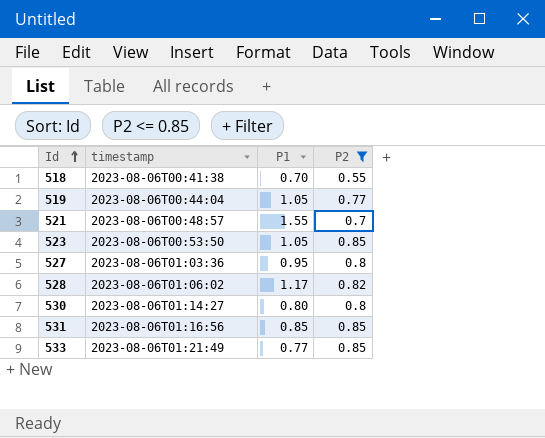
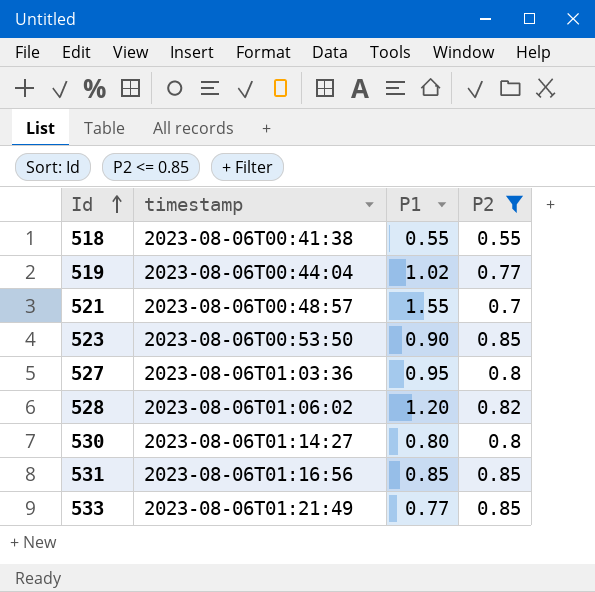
518 | P1: 0.70 -> 0.55
519 | P1: 1.05 -> 1.02
523 | P1: 1.05 -> 0.90
528 | P1: 1.17 -> 1.20

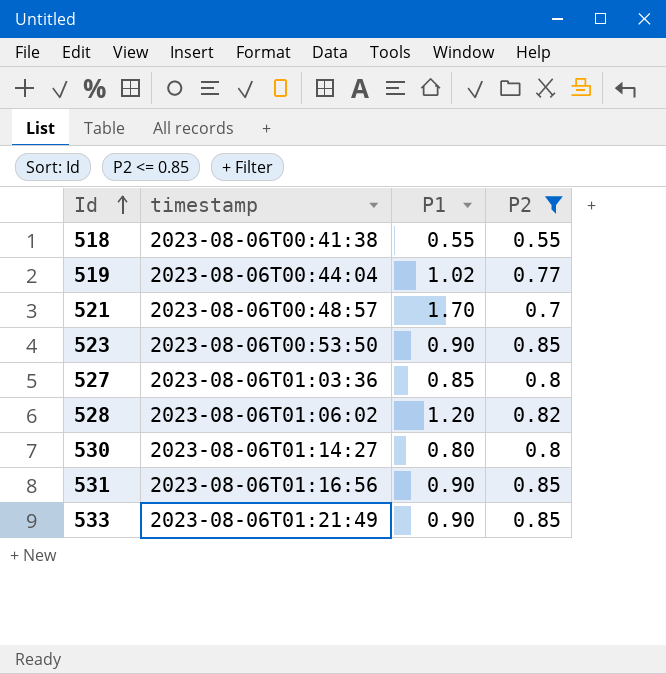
521 | P1: 1.55 -> 1.70
527 | P1: 0.95 -> 0.85
531 | P1: 0.85 -> 0.90
533 | P1: 0.77 -> 0.90

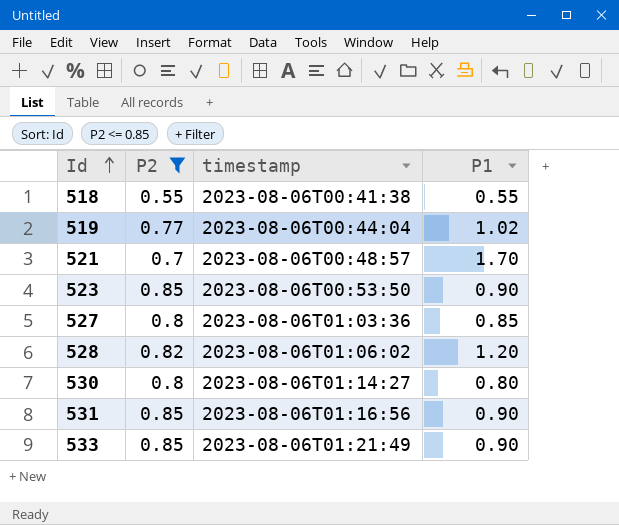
column P2 | position: 4 -> 2

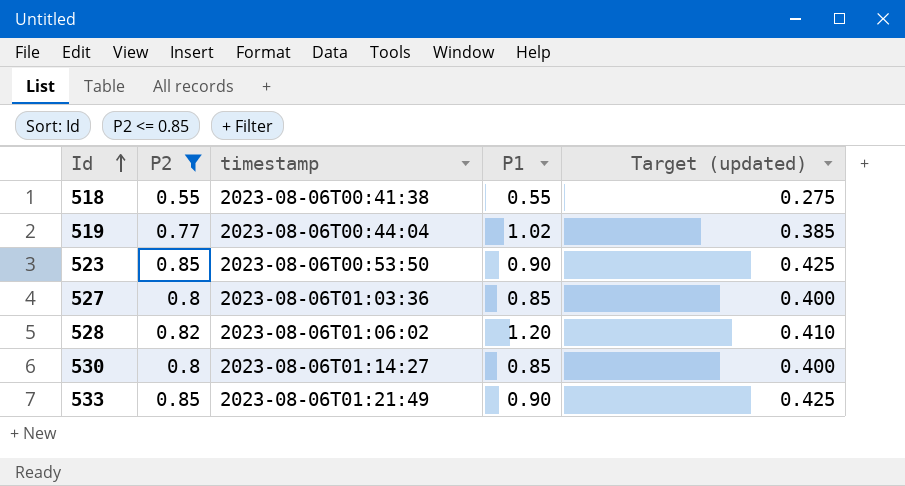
column Target (updated) | formula: none -> [P2] * 0.5
row 521: 0.7 | 2023-08-06T00:48:57 | 1.70 -> none
row 531: 0.85 | 2023-08-06T01:16:56 | 0.90 -> none
530 | P1: 0.80 -> 0.85

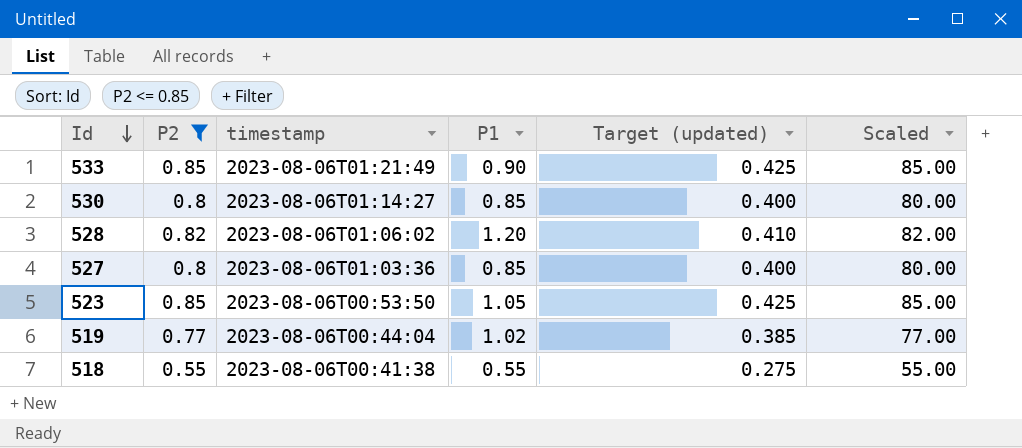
row order: Id ascending -> Id descending
column Scaled | formula: none -> [P2] * 100
523 | P1: 0.90 -> 1.05

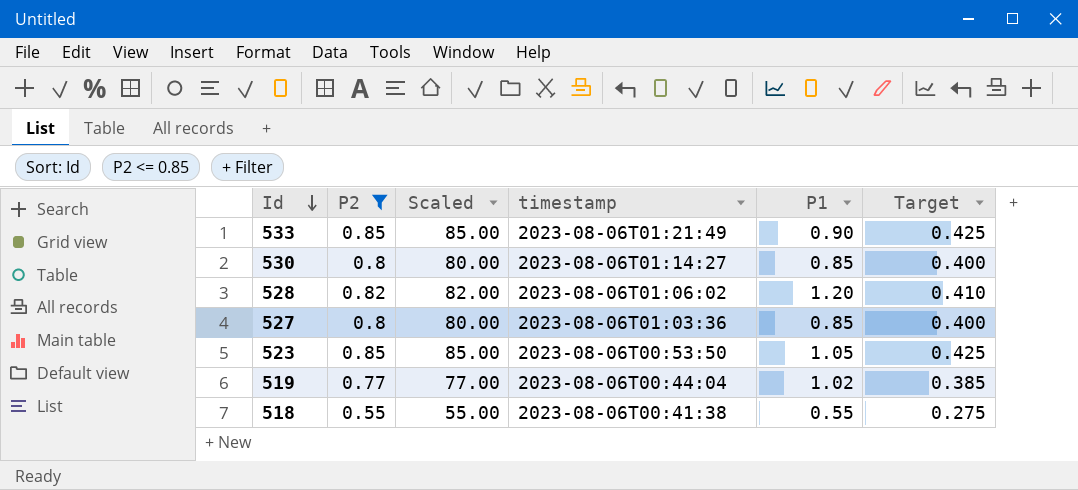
column Scaled | position: 6 -> 3
column name: Target (updated) -> Target

